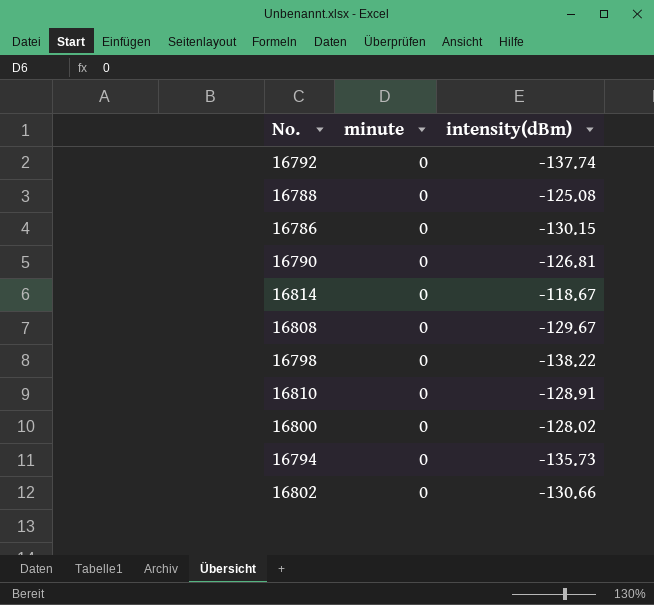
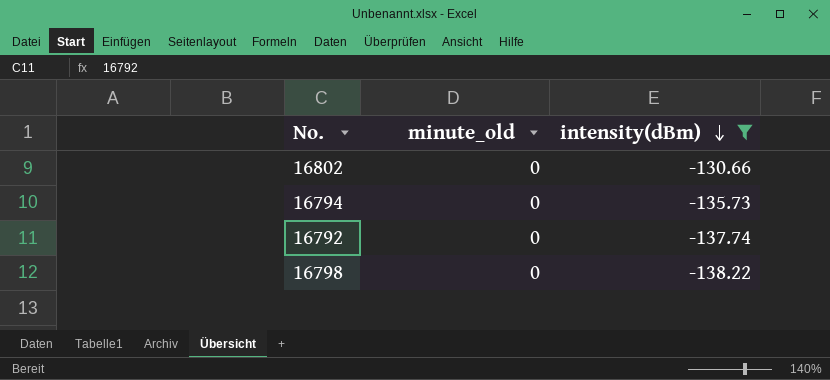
filter: none -> intensity(dBm) <= -130.66
row order: none -> intensity(dBm) descending
column name: minute -> minute_old

